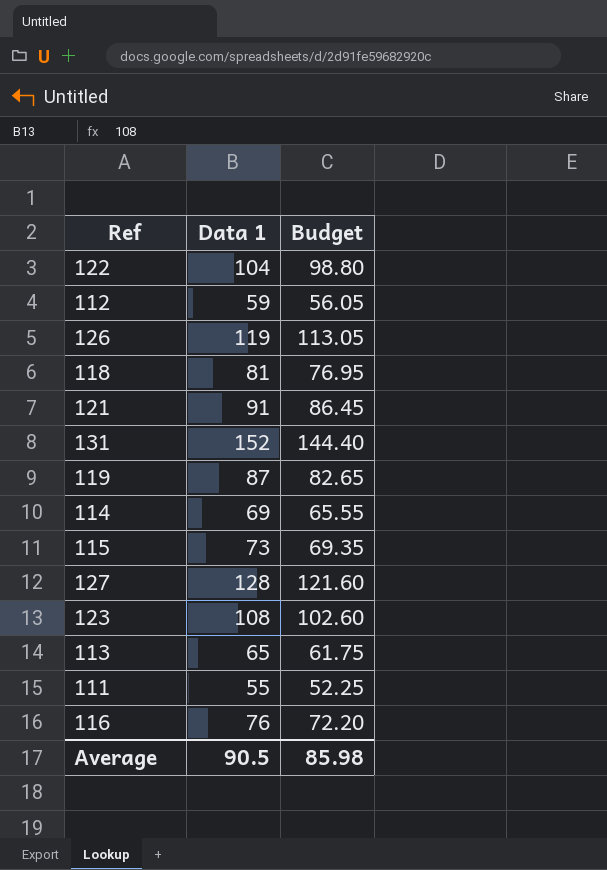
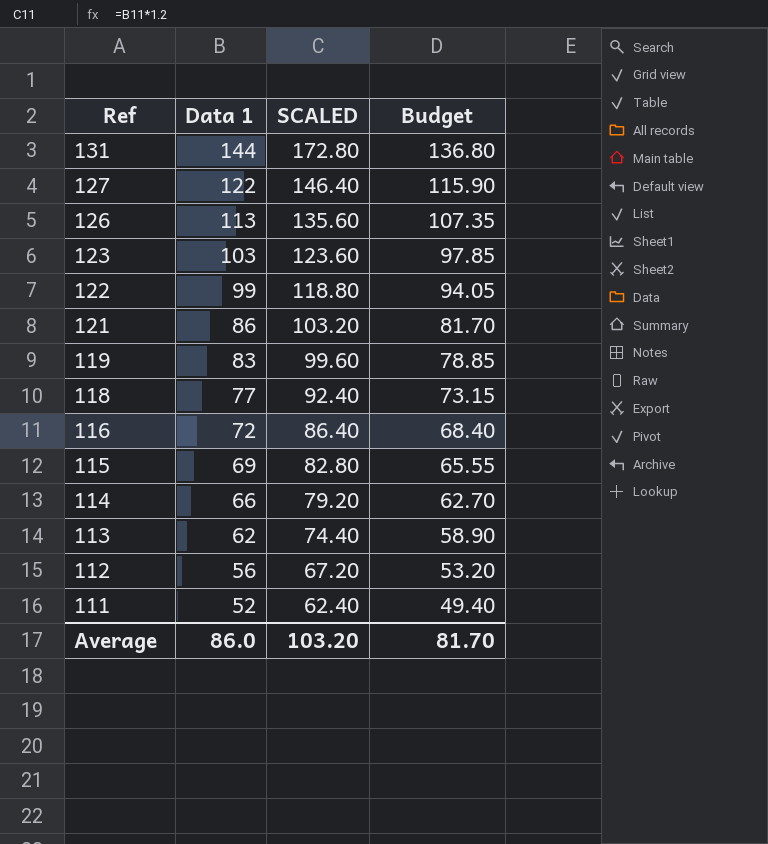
row order: none -> Ref descending
column SCALED | formula: none -> [Data 1] * 1.2
131 | Data 1: 152 -> 144
131 | Budget: 144.40 -> 136.80
127 | Data 1: 128 -> 122
127 | Budget: 121.60 -> 115.90
126 | Data 1: 119 -> 113
126 | Budget: 113.05 -> 107.35
123 | Data 1: 108 -> 103
123 | Budget: 102.60 -> 97.85
122 | Data 1: 104 -> 99
122 | Budget: 98.80 -> 94.05
121 | Data 1: 91 -> 86
121 | Budget: 86.45 -> 81.70
119 | Data 1: 87 -> 83
119 | Budget: 82.65 -> 78.85
118 | Data 1: 81 -> 77
118 | Budget: 76.95 -> 73.15
116 | Data 1: 76 -> 72
116 | Budget: 72.20 -> 68.40
115 | Data 1: 73 -> 69
115 | Budget: 69.35 -> 65.55
114 | Data 1: 69 -> 66
114 | Budget: 65.55 -> 62.70
113 | Data 1: 65 -> 62
113 | Budget: 61.75 -> 58.90
112 | Data 1: 59 -> 56
112 | Budget: 56.05 -> 53.20
111 | Data 1: 55 -> 52
111 | Budget: 52.25 -> 49.40
Average | Data 1: 90.5 -> 86.0
Average | Budget: 85.98 -> 81.70

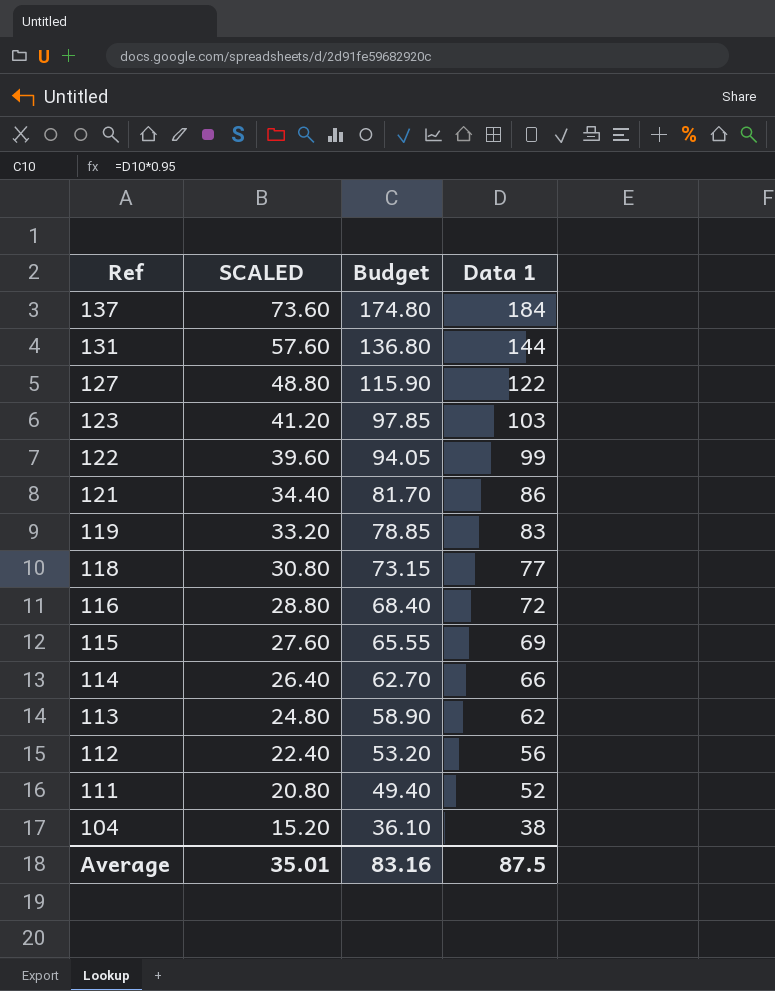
column SCALED | formula: [Data 1] * 1.2 -> [Data 1] * 0.4
column Data 1 | position: 2 -> 4
row 126: 113 | 135.60 | 107.35 -> none
row 137: none -> 73.60 | 174.80 | 184
row 104: none -> 15.20 | 36.10 | 38
Average | SCALED: 103.20 -> 35.01
Average | Budget: 81.70 -> 83.16
Average | Data 1: 86.0 -> 87.5

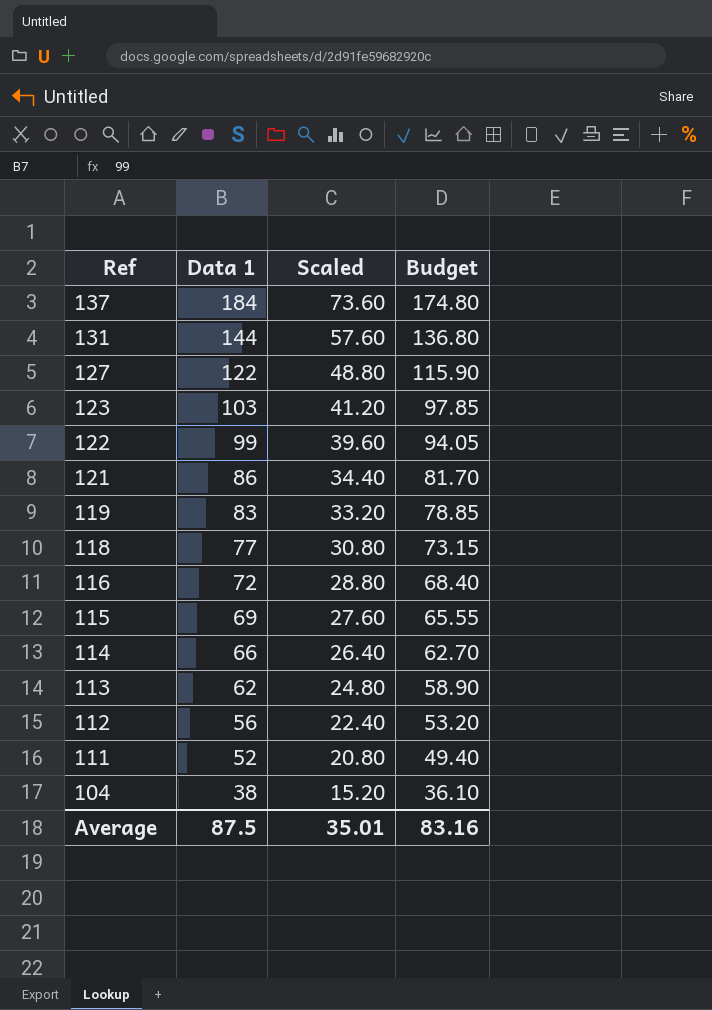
column Data 1 | position: 4 -> 2
column name: SCALED -> Scaled

